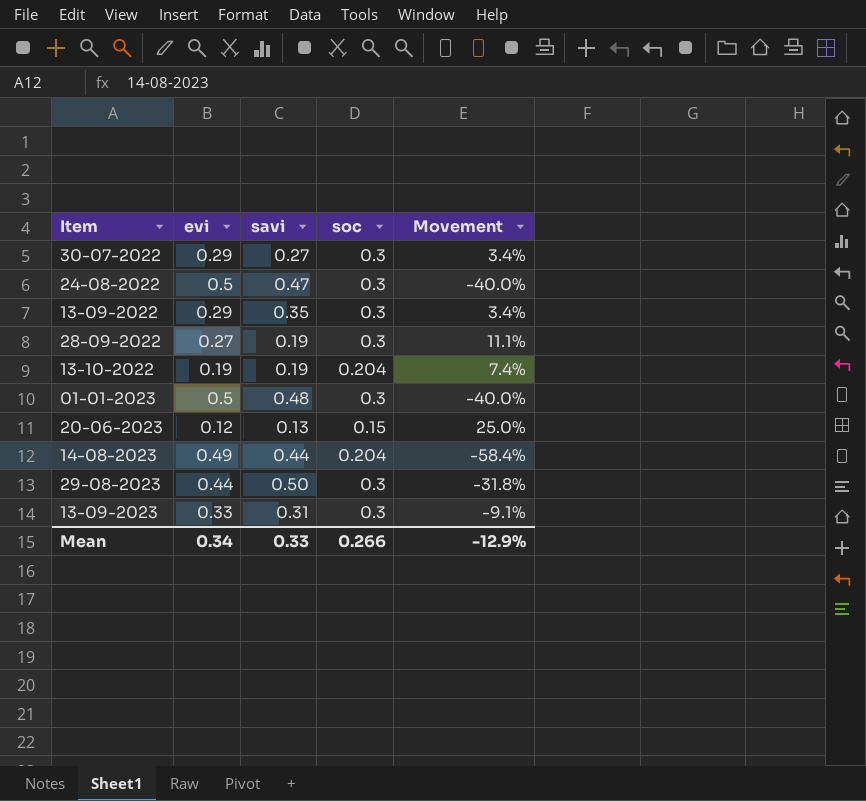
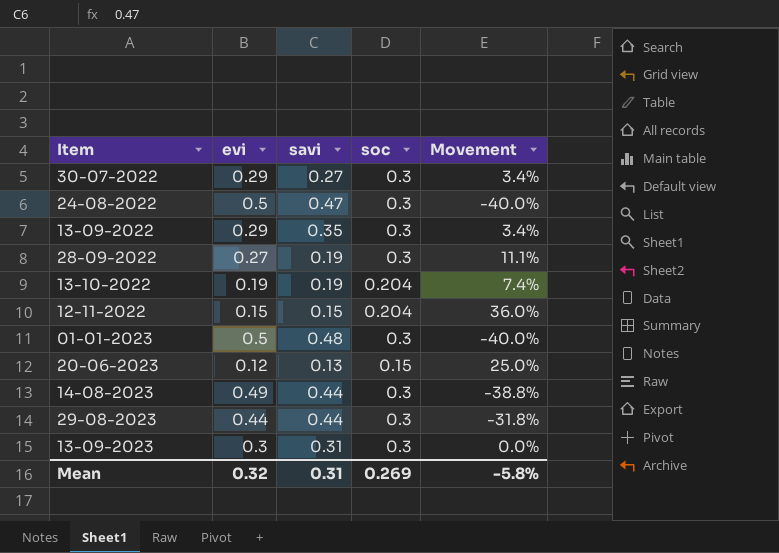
row 12-11-2022: none -> 0.15 | 0.15 | 0.204 | 36.0%
14-08-2023 | soc: 0.204 -> 0.3
14-08-2023 | Movement: -58.4% -> -38.8%
29-08-2023 | savi: 0.50 -> 0.44
13-09-2023 | evi: 0.33 -> 0.3
13-09-2023 | Movement: -9.1% -> 0.0%
Mean | evi: 0.34 -> 0.32
Mean | savi: 0.33 -> 0.31
Mean | soc: 0.266 -> 0.269
Mean | Movement: -12.9% -> -5.8%

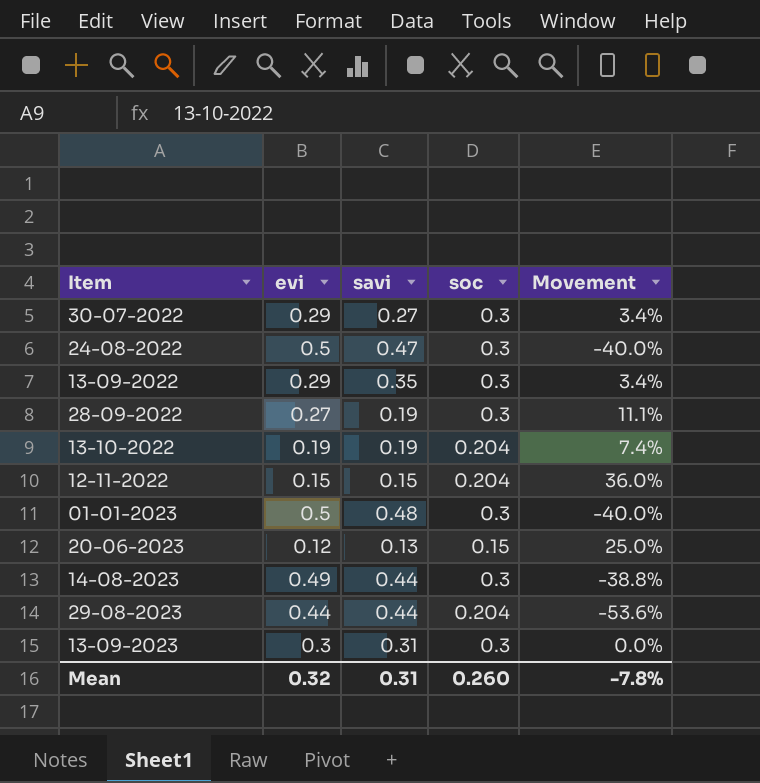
29-08-2023 | soc: 0.3 -> 0.204
29-08-2023 | Movement: -31.8% -> -53.6%
Mean | soc: 0.269 -> 0.260
Mean | Movement: -5.8% -> -7.8%

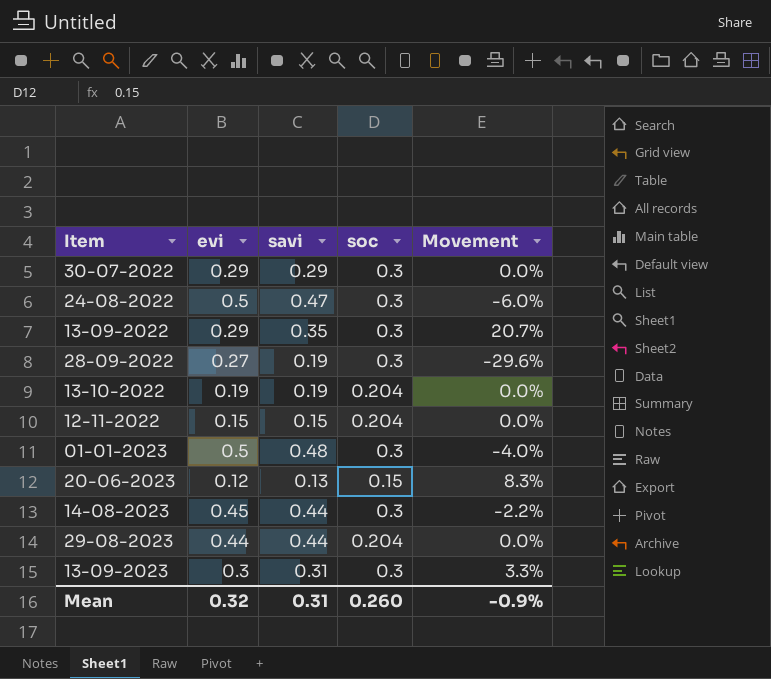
column Movement | formula: ([soc] - [evi]) / [evi] -> ([savi] - [evi]) / [evi]
30-07-2022 | savi: 0.27 -> 0.29
14-08-2023 | evi: 0.49 -> 0.45
Mean | Movement: -7.8% -> -0.9%

